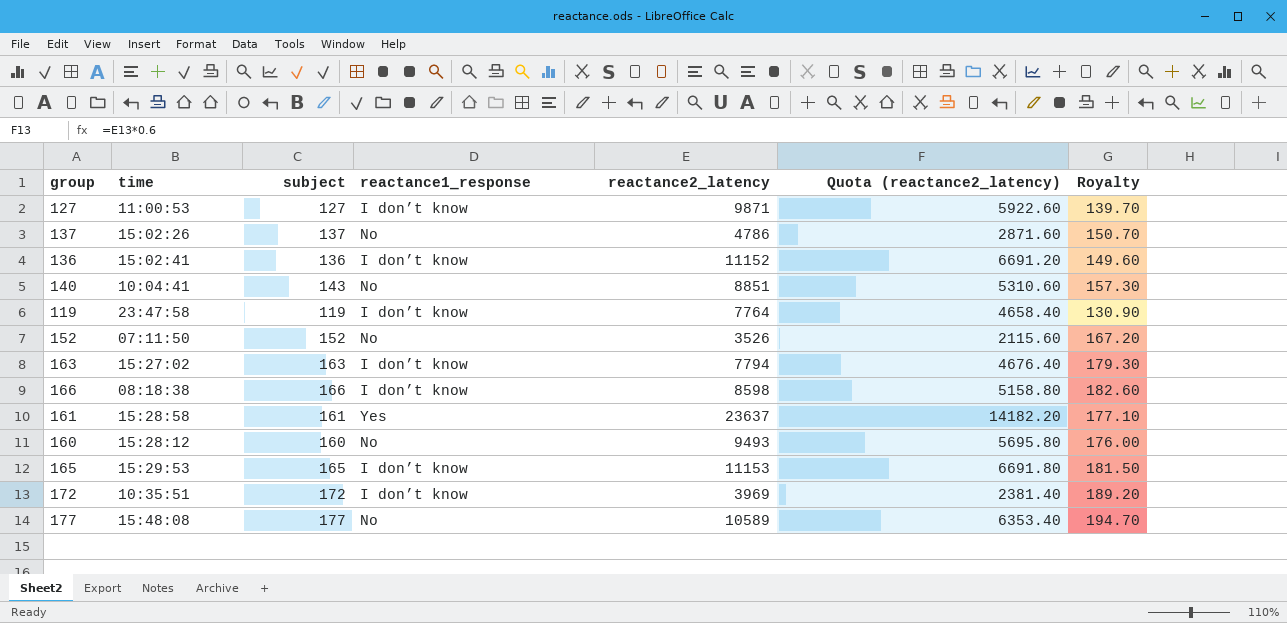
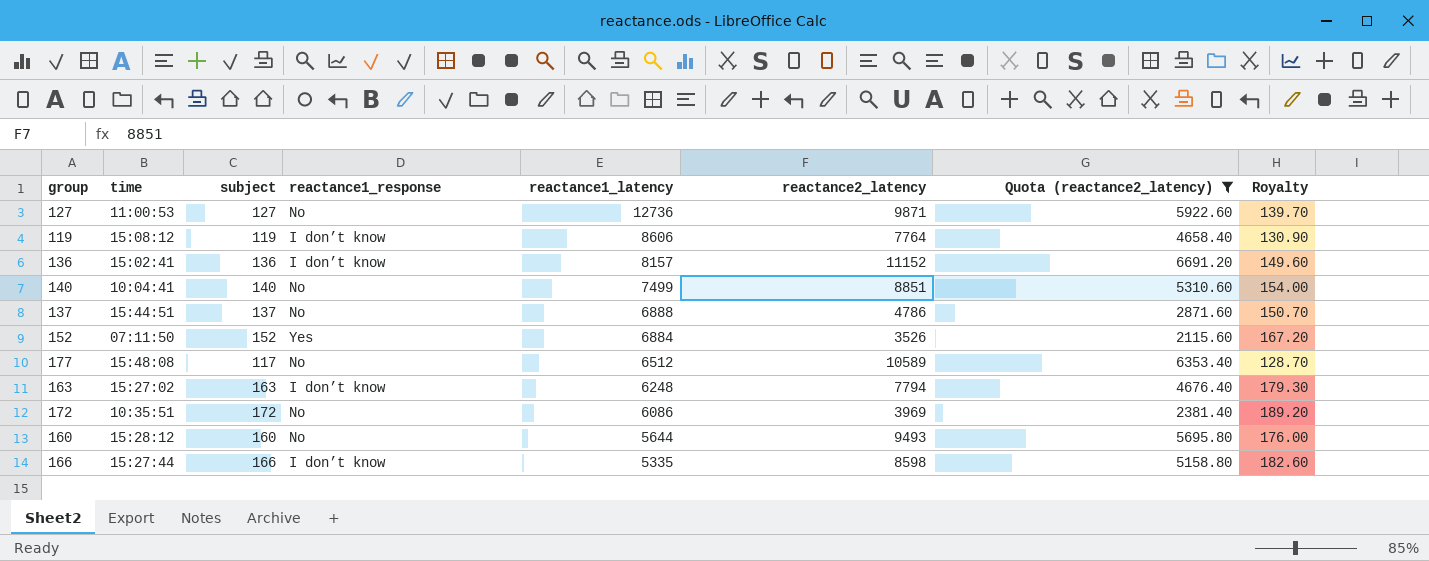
filter: none -> Quota (reactance2_latency) <= 6691.20
row order: none -> reactance1_latency descending
column reactance1_latency | position: none -> 5
127 | reactance1_response: I don’t know -> No
119 | time: 23:47:58 -> 15:08:12
140 | subject: 143 -> 140
140 | Royalty: 157.30 -> 154.00
137 | time: 15:02:26 -> 15:44:51
152 | reactance1_response: No -> Yes
177 | subject: 177 -> 117
177 | Royalty: 194.70 -> 128.70
172 | reactance1_response: I don’t know -> No
166 | time: 08:18:38 -> 15:27:44

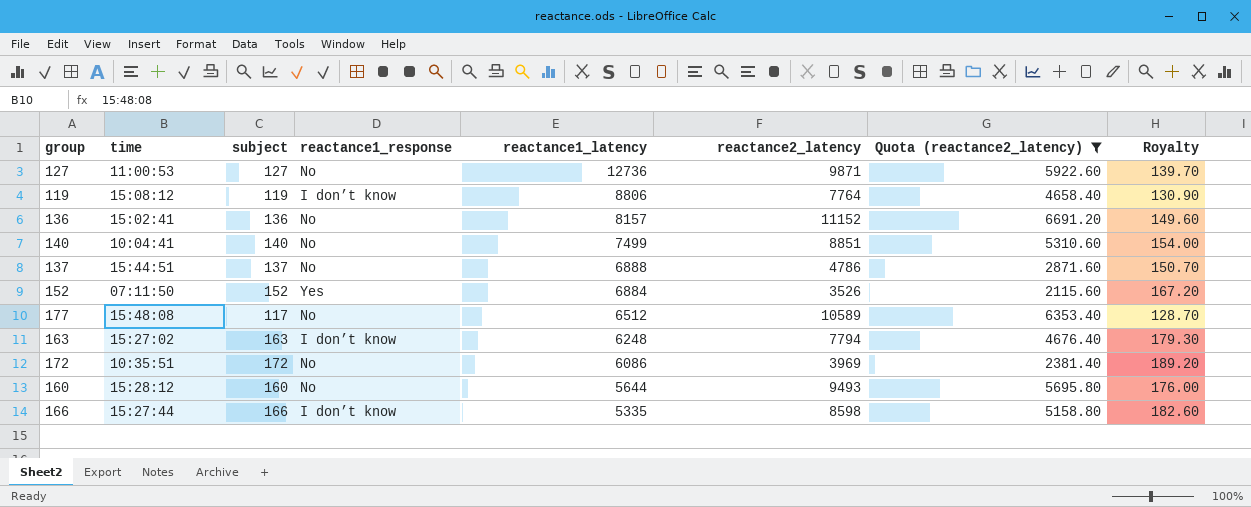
119 | reactance1_latency: 8606 -> 8806
136 | reactance1_response: I don’t know -> No

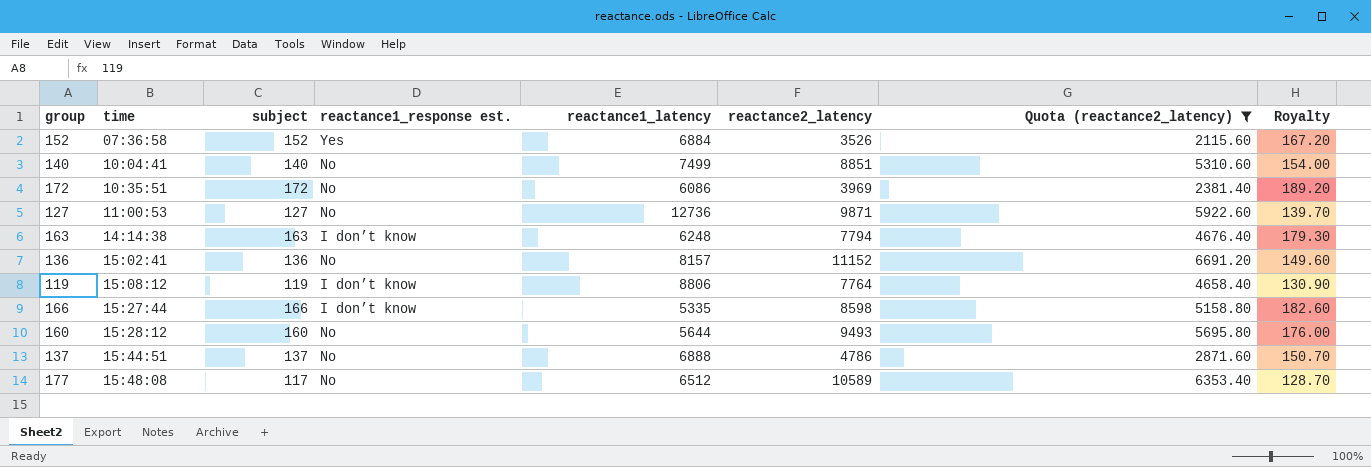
row order: reactance1_latency descending -> time ascending
column name: reactance1_response -> reactance1_response est.
152 | time: 07:11:50 -> 07:36:58
163 | time: 15:27:02 -> 14:14:38

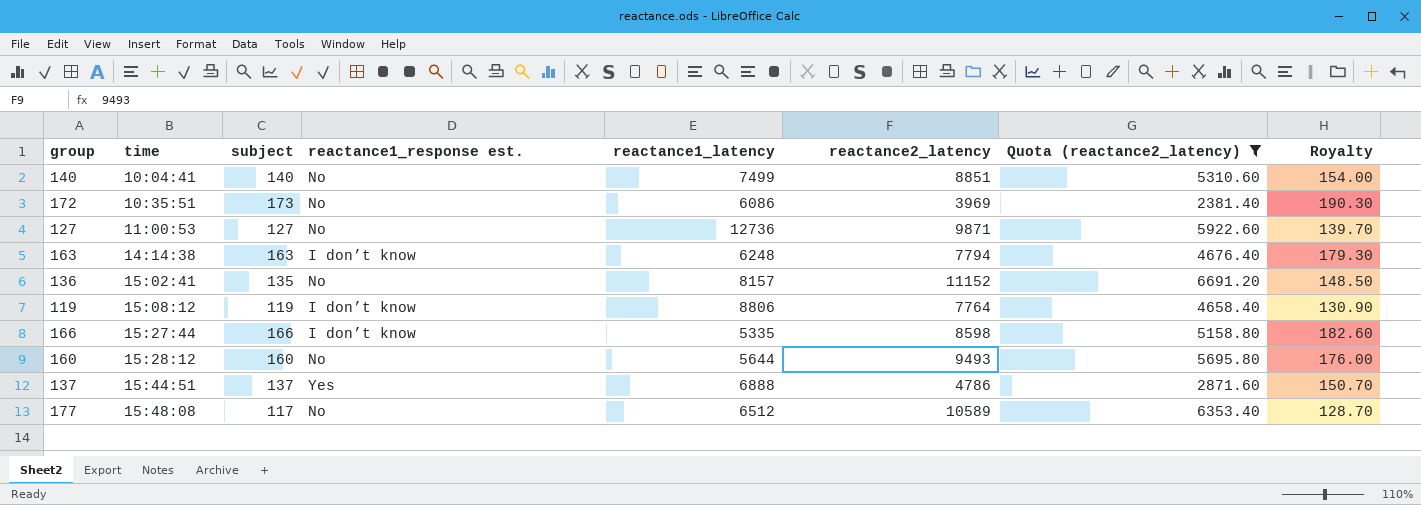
row 152: 07:36:58 | 152 | Yes | 6884 | 3526 | 2115.60 | 167.20 -> none
172 | subject: 172 -> 173
172 | Royalty: 189.20 -> 190.30
136 | subject: 136 -> 135
136 | Royalty: 149.60 -> 148.50
137 | reactance1_response est.: No -> Yes

